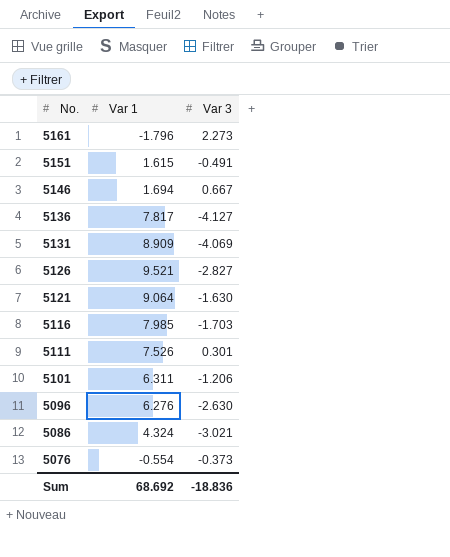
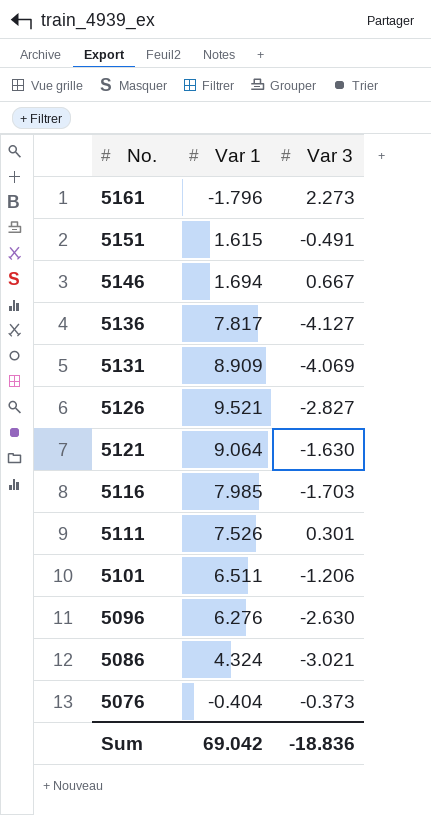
5101 | Var 1: 6.311 -> 6.511
5076 | Var 1: -0.554 -> -0.404
Sum | Var 1: 68.692 -> 69.042

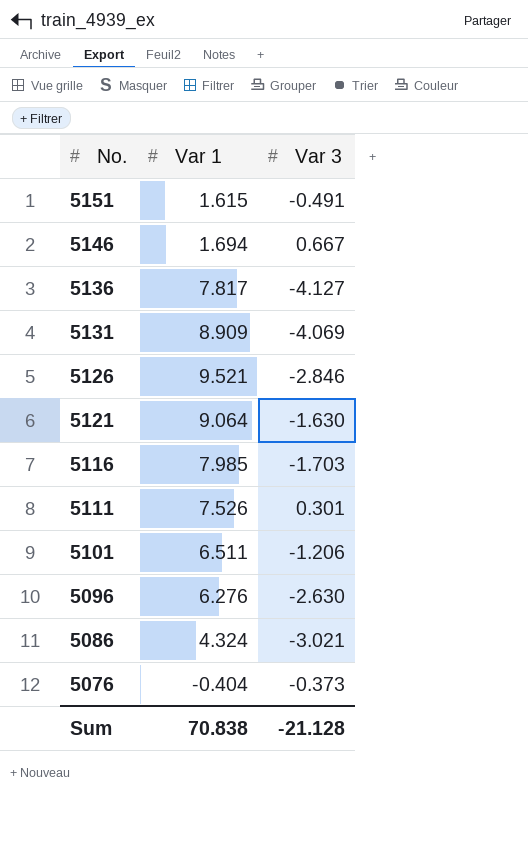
row 5161: -1.796 | 2.273 -> none
5126 | Var 3: -2.827 -> -2.846
Sum | Var 1: 69.042 -> 70.838
Sum | Var 3: -18.836 -> -21.128

